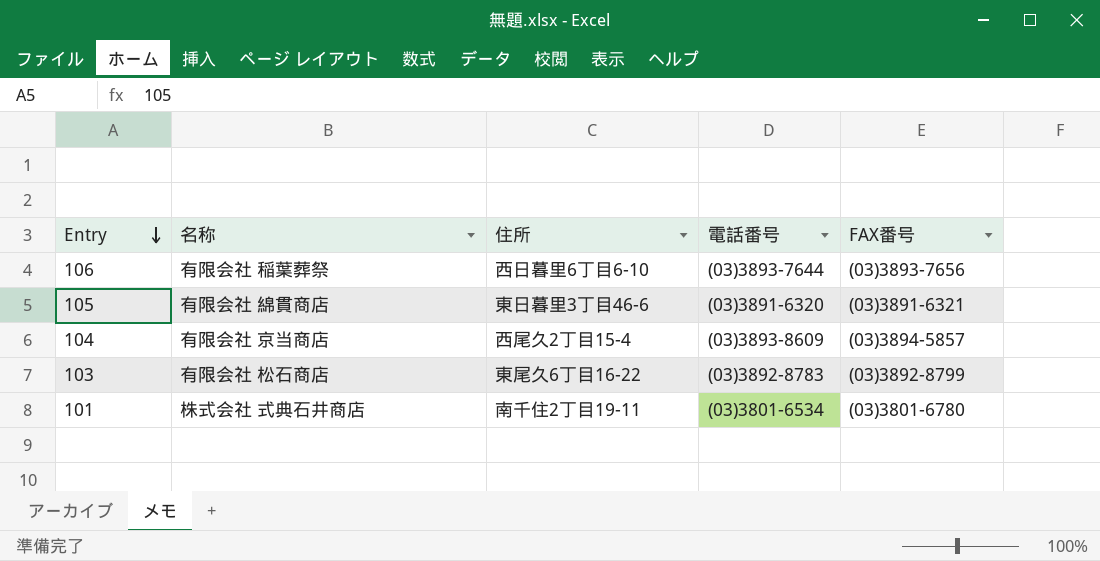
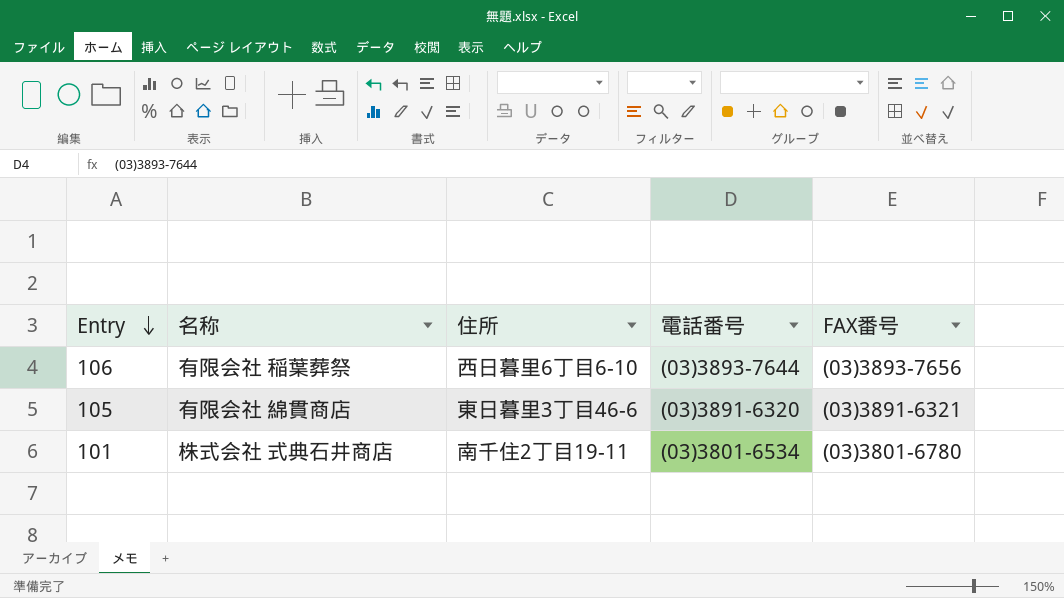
row 104: 有限会社 京当商店 | 西尾久2丁目15-4 | (03)3893-8609 | (03)3894-5857 -> none
row 103: 有限会社 松石商店 | 東尾久6丁目16-22 | (03)3892-8783 | (03)3892-8799 -> none

